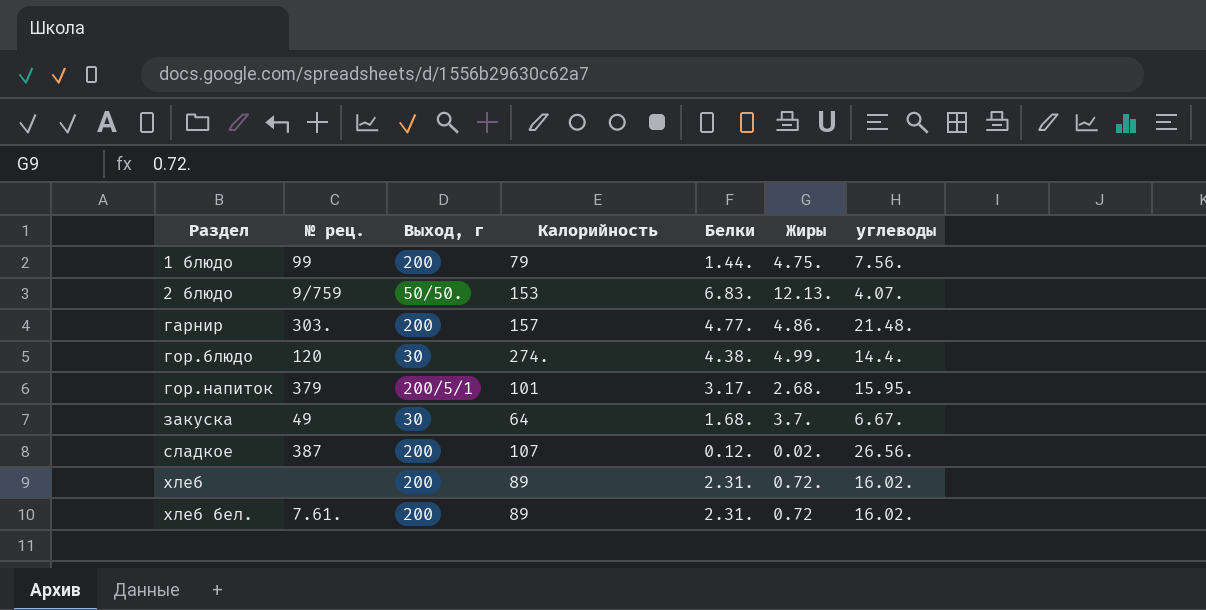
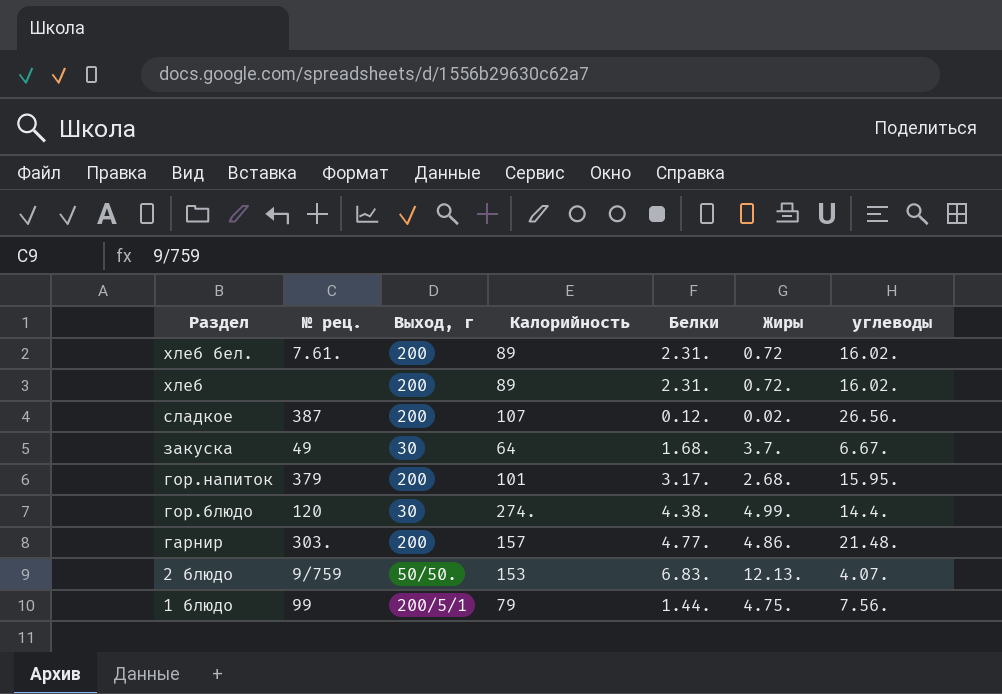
row order: Раздел ascending -> Раздел descending
гор.напиток | Выход, г: 200/5/1 -> 200
1 блюдо | Выход, г: 200 -> 200/5/1

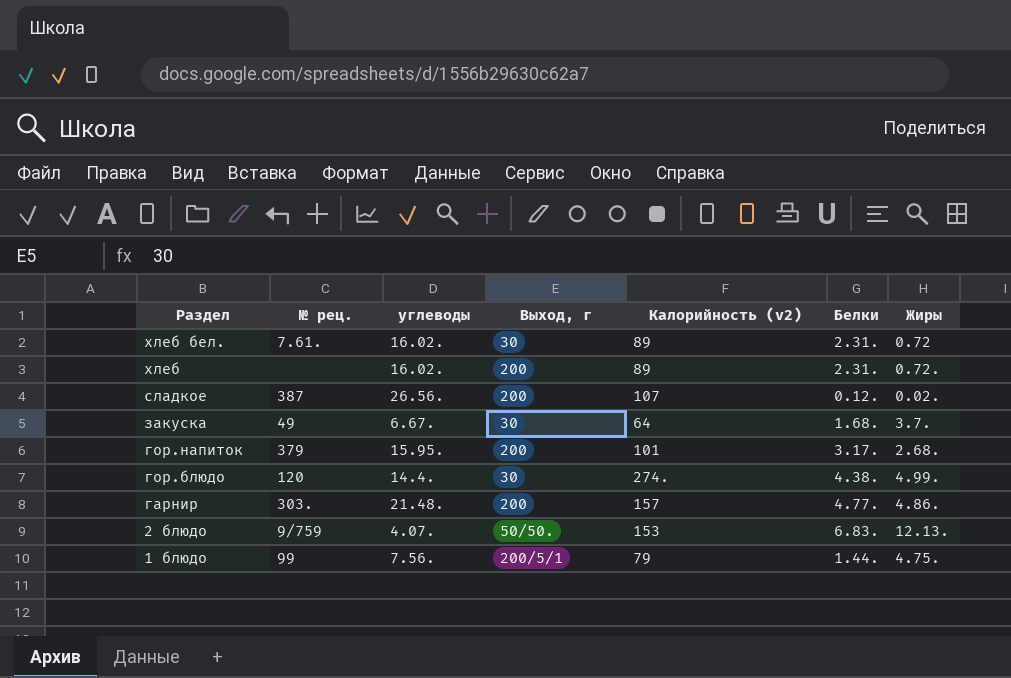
column углеводы | position: 7 -> 3
column name: Калорийность -> Калорийность (v2)
хлеб бел. | Выход, г: 200 -> 30

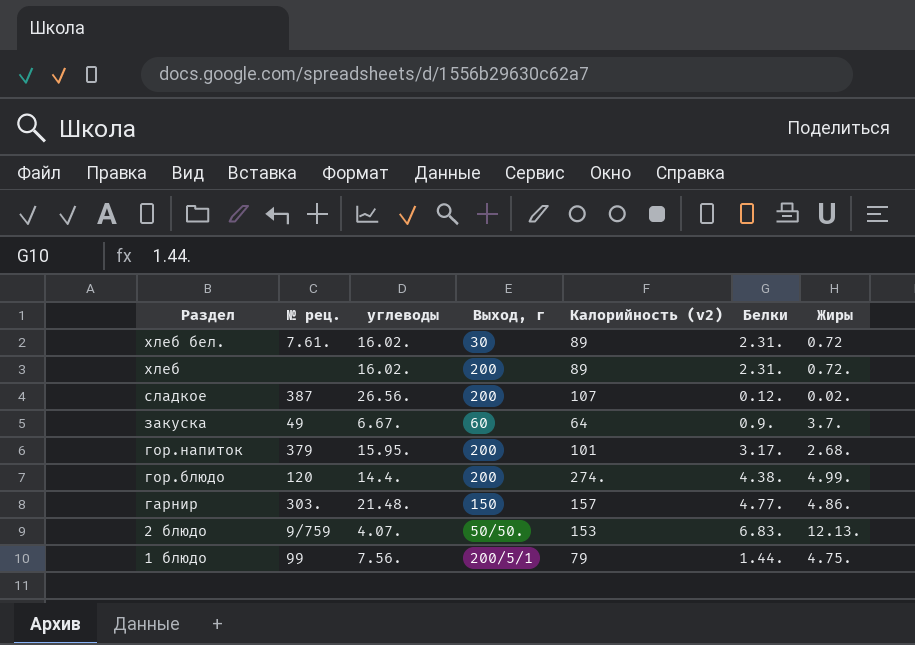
закуска | Выход, г: 30 -> 60
закуска | Белки: 1.68. -> 0.9.
гор.блюдо | Выход, г: 30 -> 200
гарнир | Выход, г: 200 -> 150

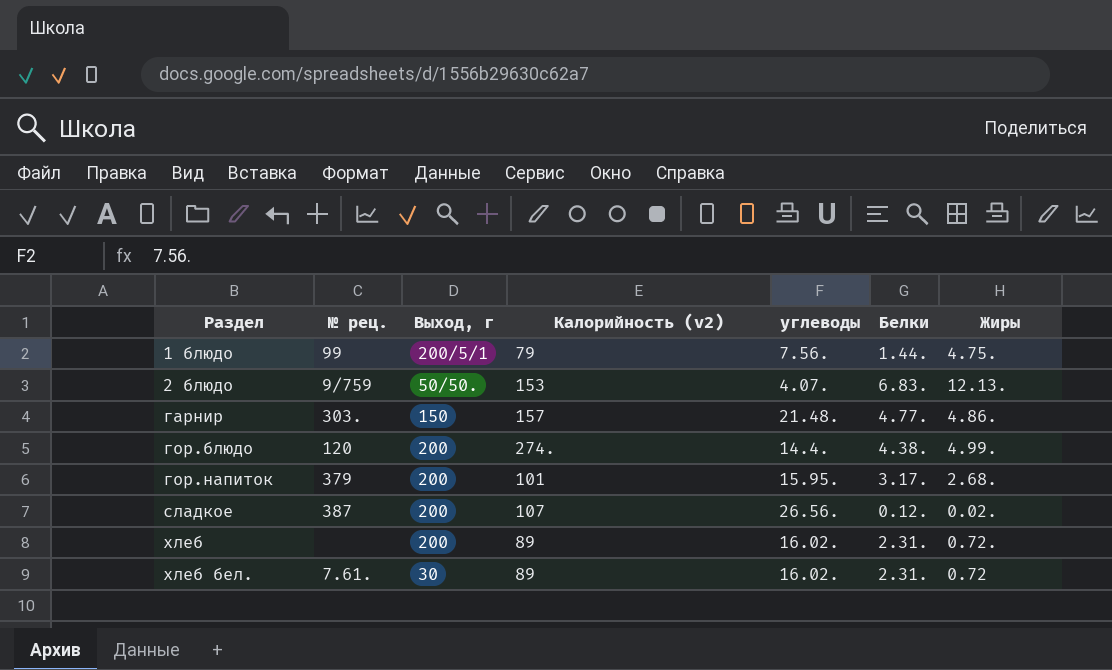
row order: Раздел descending -> Раздел ascending
column углеводы | position: 3 -> 5
row закуска: 49 | 6.67. | 60 | 64 | 0.9. | 3.7. -> none

